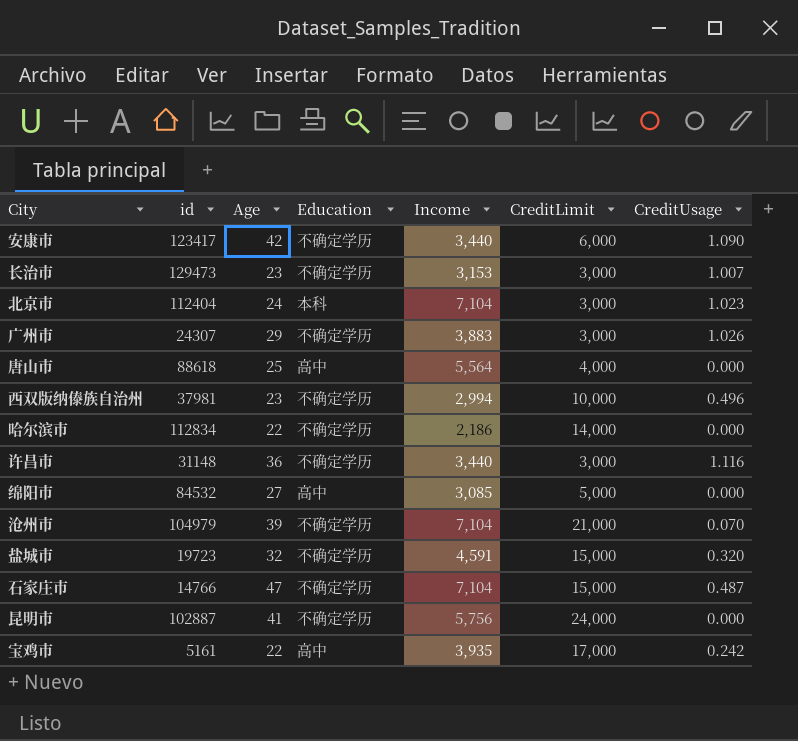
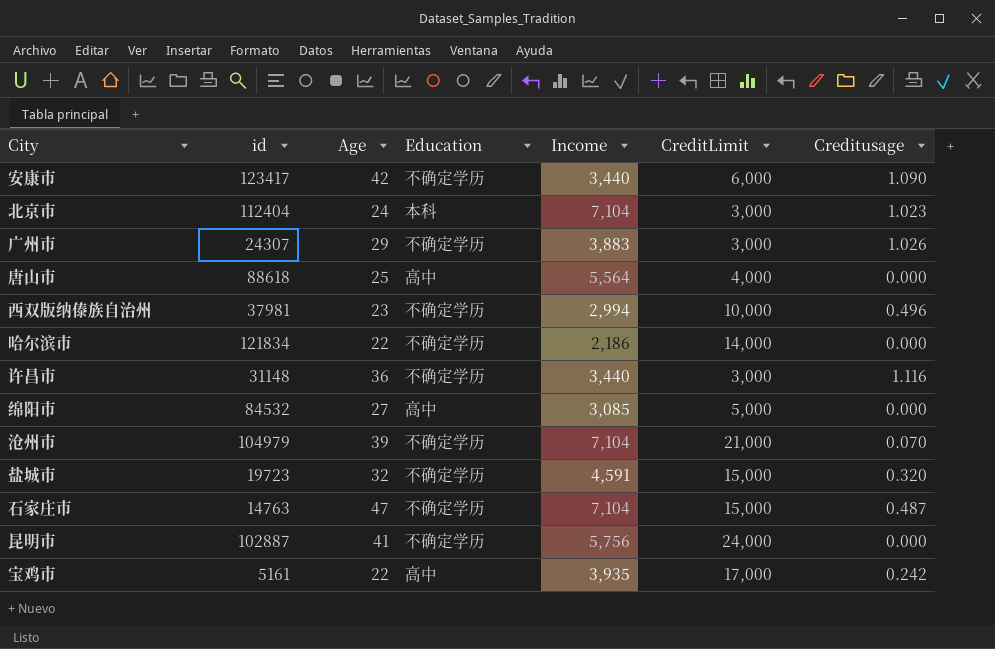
column name: CreditUsage -> Creditusage
row 长治市: 129473 | 23 | 不确定学历 | 3,153 | 3,000 | 1.007 -> none
哈尔滨市 | id: 112834 -> 121834
石家庄市 | id: 14766 -> 14763

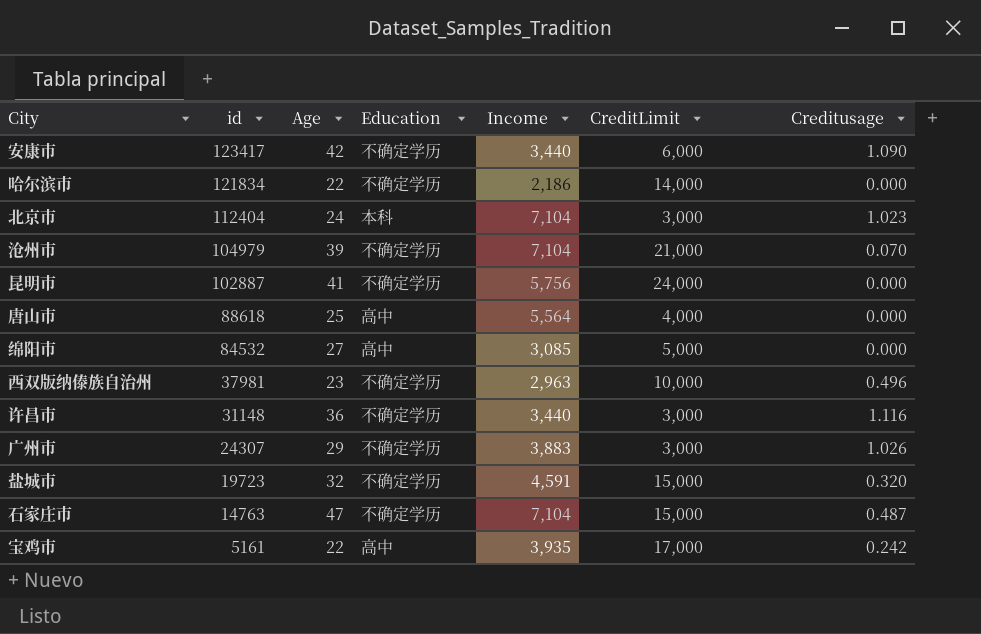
row order: none -> id descending
西双版纳傣族自治州 | Income: 2,994 -> 2,963

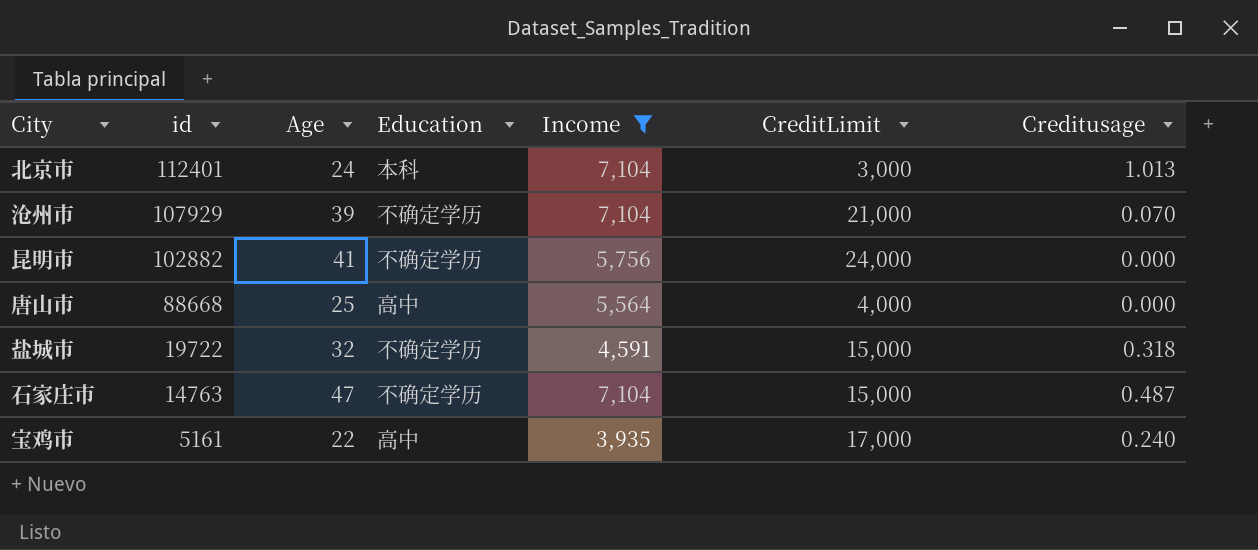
filter: none -> Income >= 3,935
北京市 | id: 112404 -> 112401
北京市 | Creditusage: 1.023 -> 1.013
沧州市 | id: 104979 -> 107929
昆明市 | id: 102887 -> 102882
唐山市 | id: 88618 -> 88668
盐城市 | id: 19723 -> 19722
盐城市 | Creditusage: 0.320 -> 0.318
宝鸡市 | Creditusage: 0.242 -> 0.240

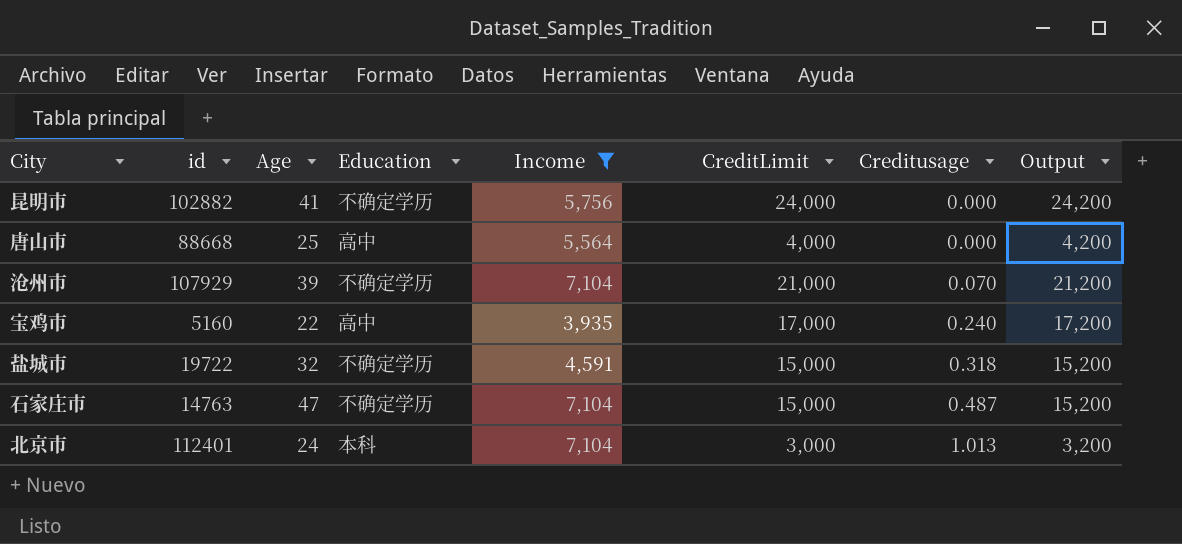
row order: id descending -> Creditusage ascending
column Output | formula: none -> [CreditLimit] + 200
宝鸡市 | id: 5161 -> 5160

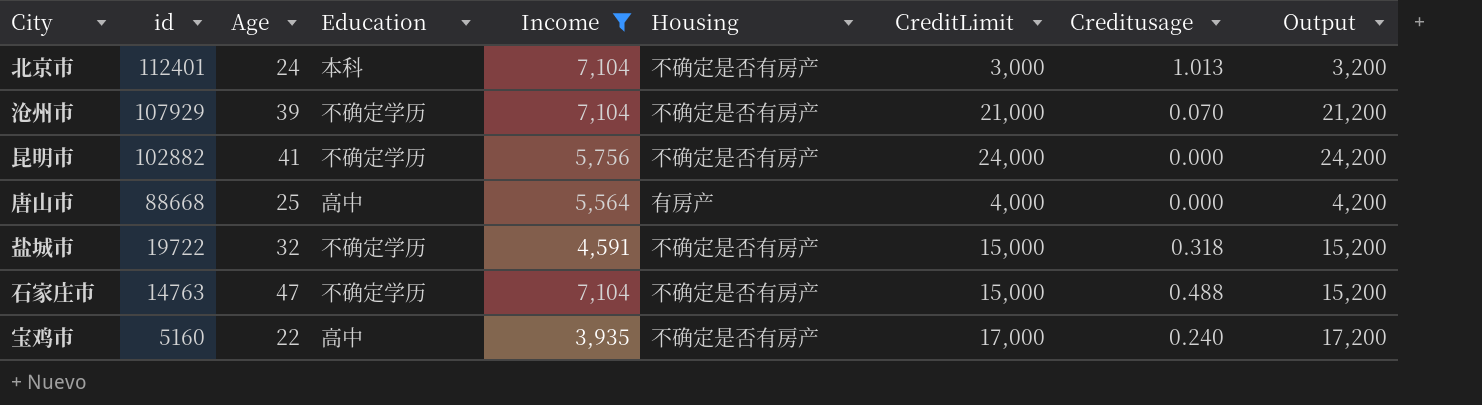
row order: Creditusage ascending -> id descending
column Housing | position: none -> 6
石家庄市 | Creditusage: 0.487 -> 0.488

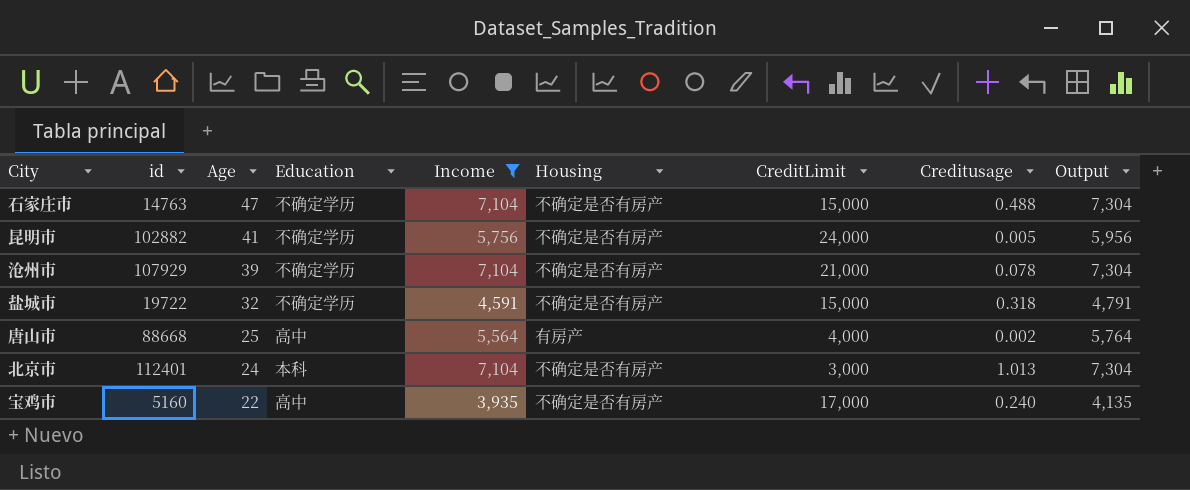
row order: id descending -> Age descending
column Output | formula: [CreditLimit] + 200 -> [Income] + 200
昆明市 | Creditusage: 0.000 -> 0.005
沧州市 | Creditusage: 0.070 -> 0.078
唐山市 | Creditusage: 0.000 -> 0.002

